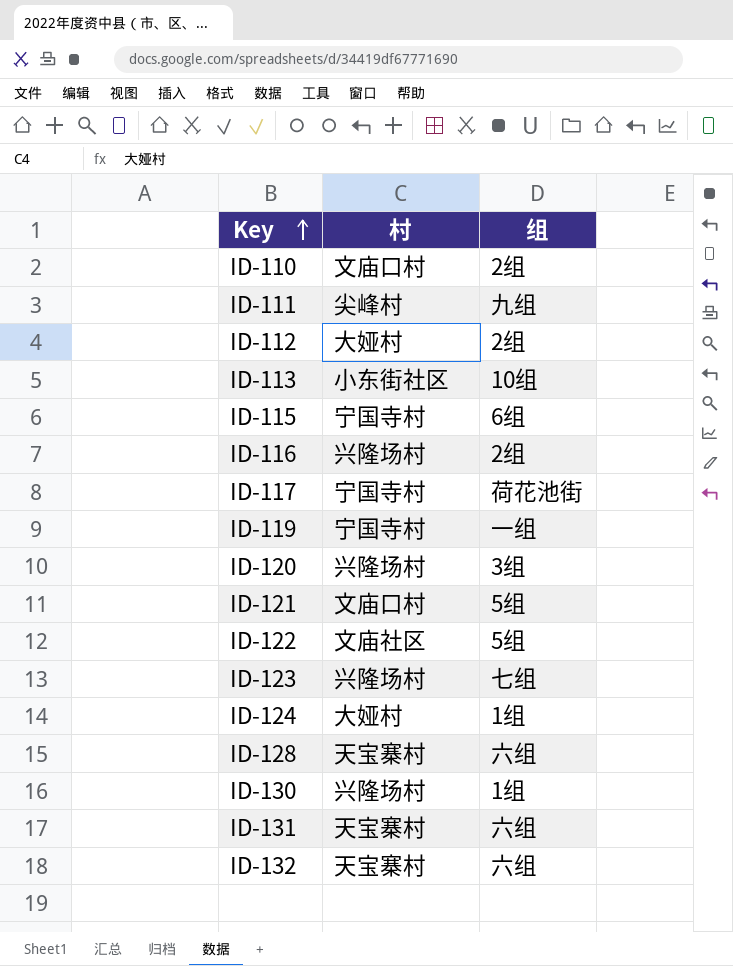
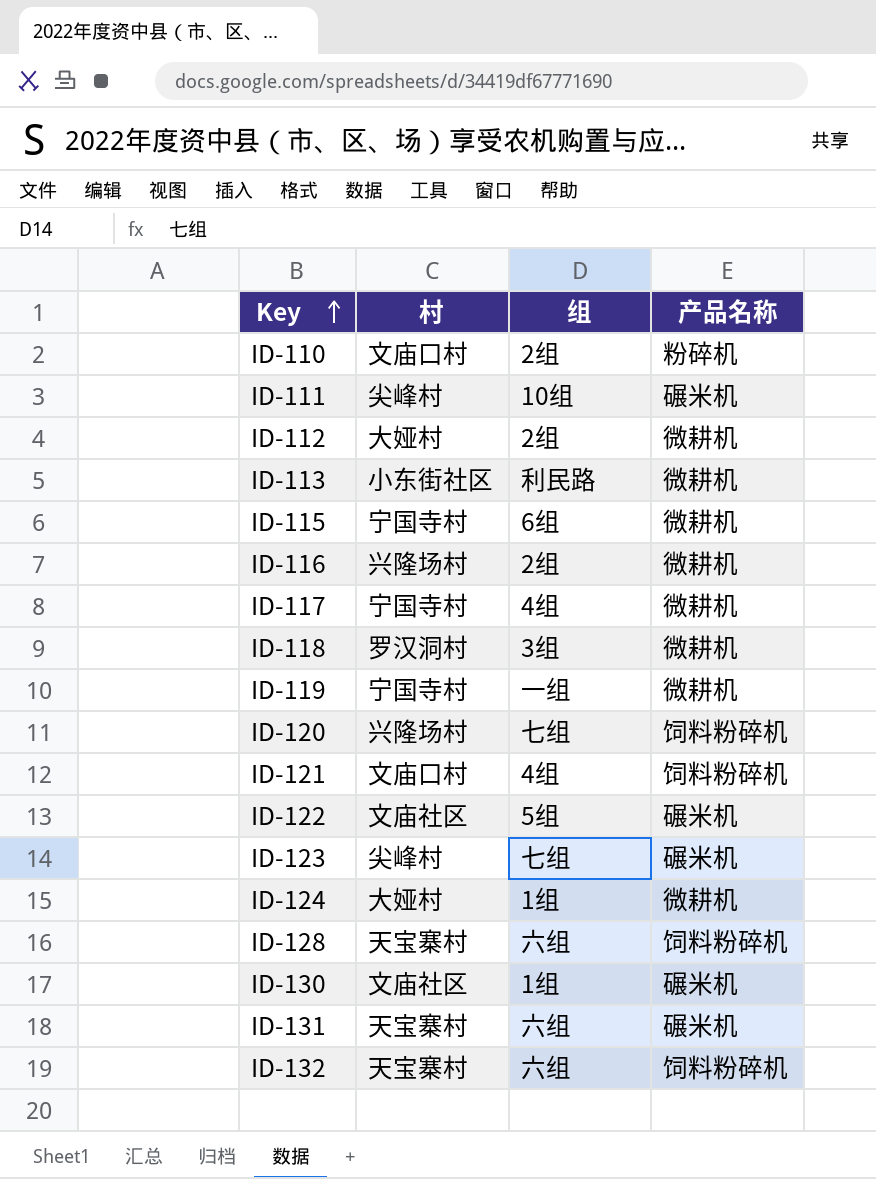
column 产品名称 | position: none -> 4
ID-111 | 组: 九组 -> 10组
ID-113 | 组: 10组 -> 利民路
ID-117 | 组: 荷花池街 -> 4组
row ID-118: none -> 罗汉洞村 | 3组 | 微耕机
ID-120 | 组: 3组 -> 七组
ID-121 | 组: 5组 -> 4组
ID-123 | 村: 兴隆场村 -> 尖峰村
ID-130 | 村: 兴隆场村 -> 文庙社区

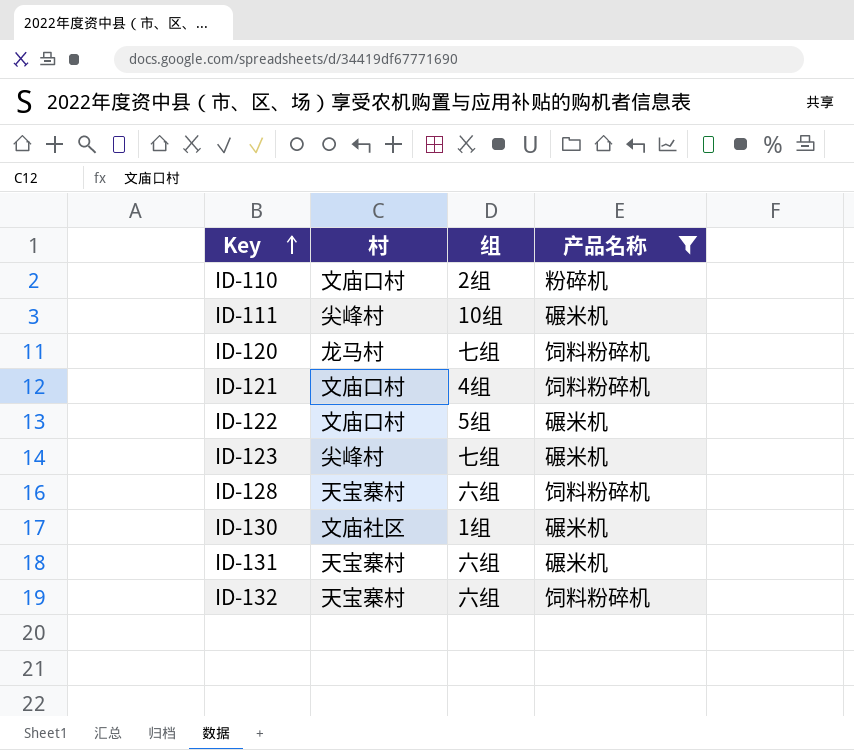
filter: none -> 产品名称 != 微耕机
ID-120 | 村: 兴隆场村 -> 龙马村
ID-122 | 村: 文庙社区 -> 文庙口村

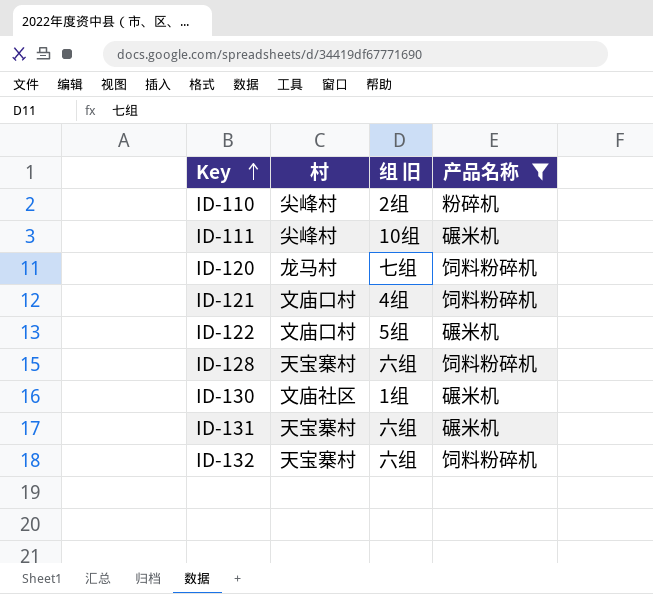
column name: 组 -> 组 旧
row ID-123: 尖峰村 | 七组 | 碾米机 -> none
ID-110 | 村: 文庙口村 -> 尖峰村

